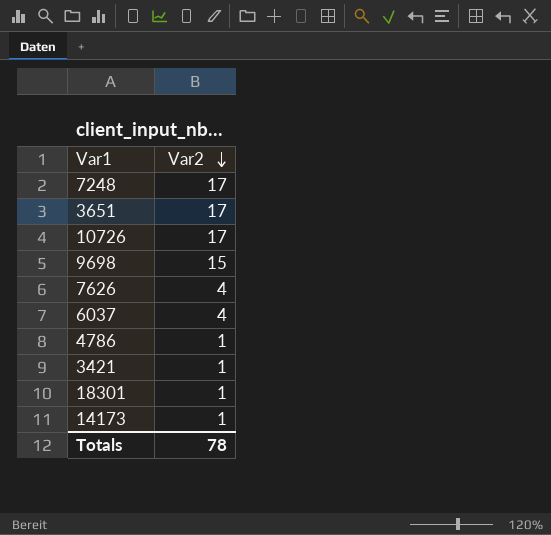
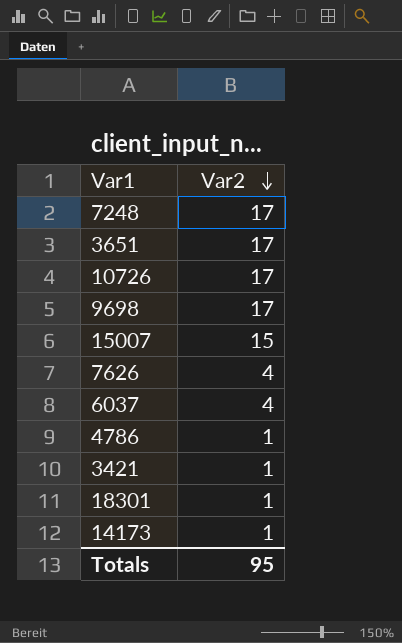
9698 | Var2: 15 -> 17
row 15007: none -> 15
Totals | Var2: 78 -> 95

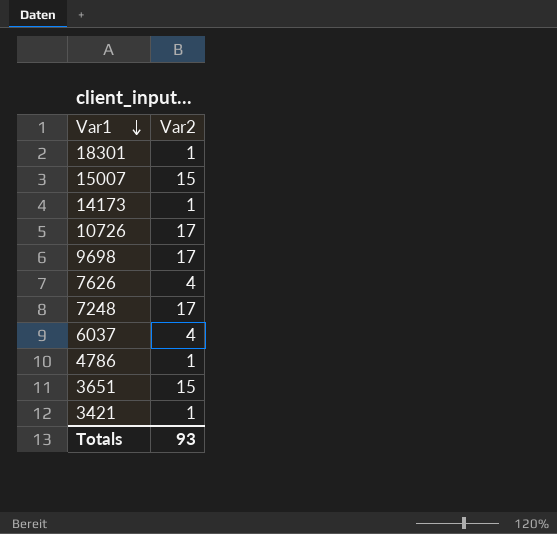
row order: Var2 descending -> Var1 descending
3651 | Var2: 17 -> 15
Totals | Var2: 95 -> 93

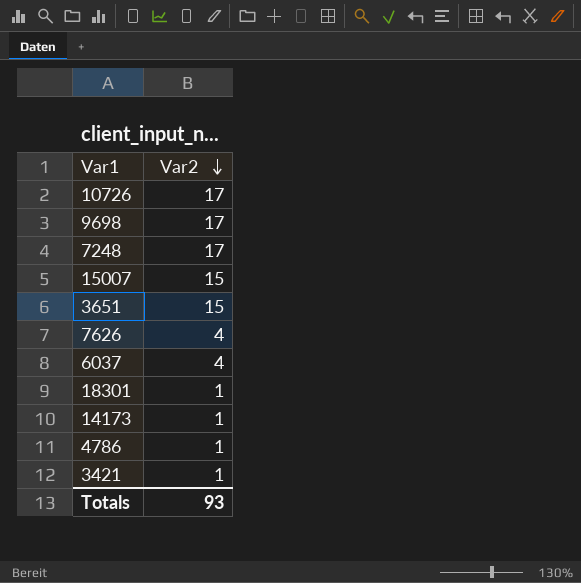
row order: Var1 descending -> Var2 descending

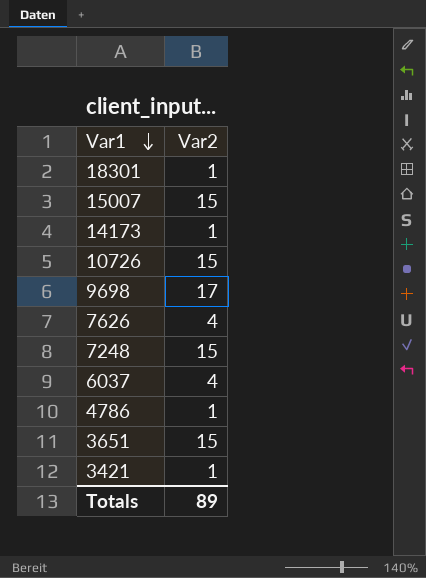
row order: Var2 descending -> Var1 descending
10726 | Var2: 17 -> 15
7248 | Var2: 17 -> 15
Totals | Var2: 93 -> 89

